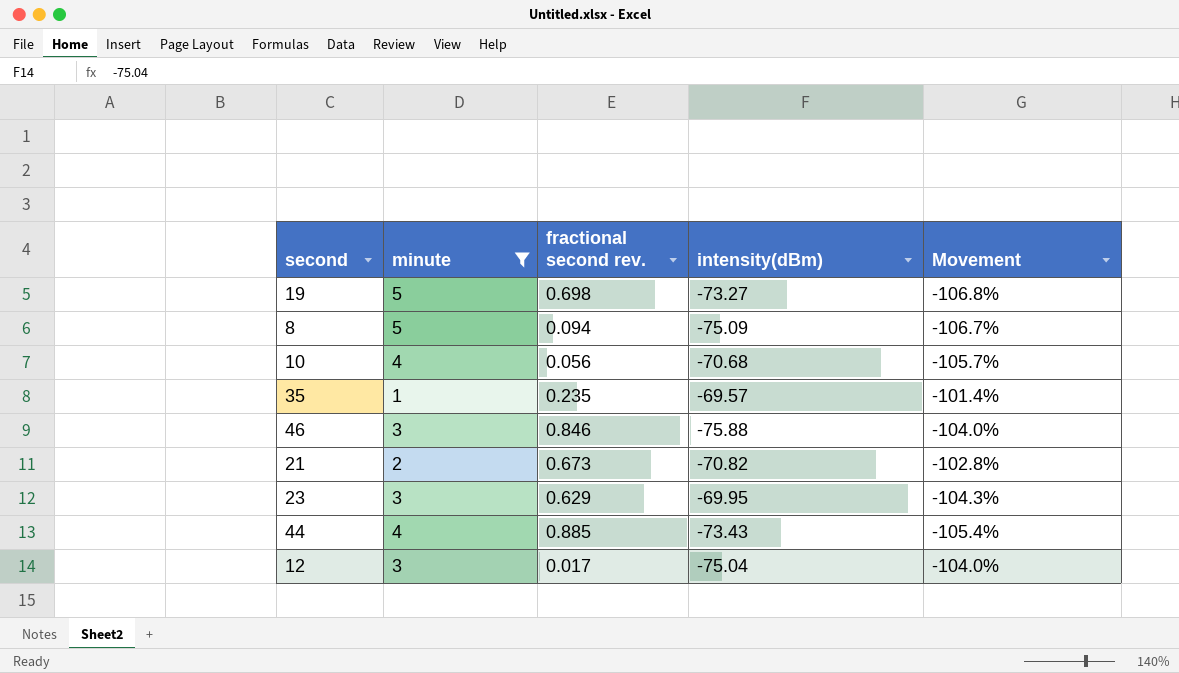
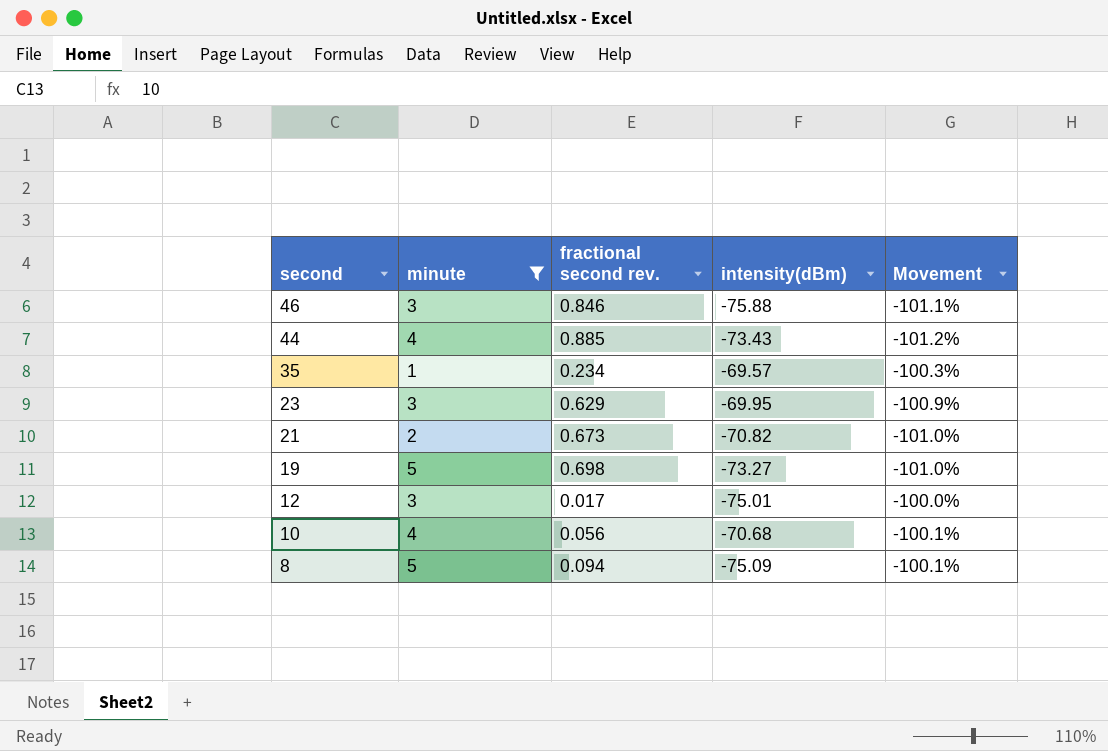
row order: none -> second descending
column Movement | formula: ([minute] - [intensity(dBm)]) / [intensity(dBm)] -> ([fractional second rev.] - [intensity(dBm)]) / [intensity(dBm)]
35 | fractional second rev.: 0.235 -> 0.234
12 | intensity(dBm): -75.04 -> -75.01

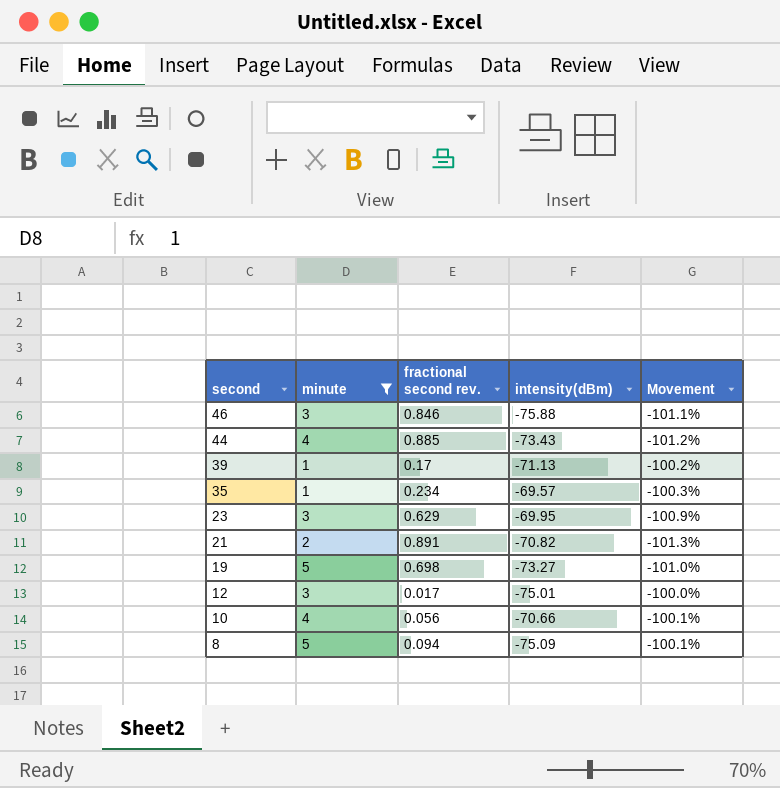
row 39: none -> 1 | 0.17 | -71.13 | -100.2%
21 | fractional second rev.: 0.673 -> 0.891
21 | Movement: -101.0% -> -101.3%
10 | intensity(dBm): -70.68 -> -70.66

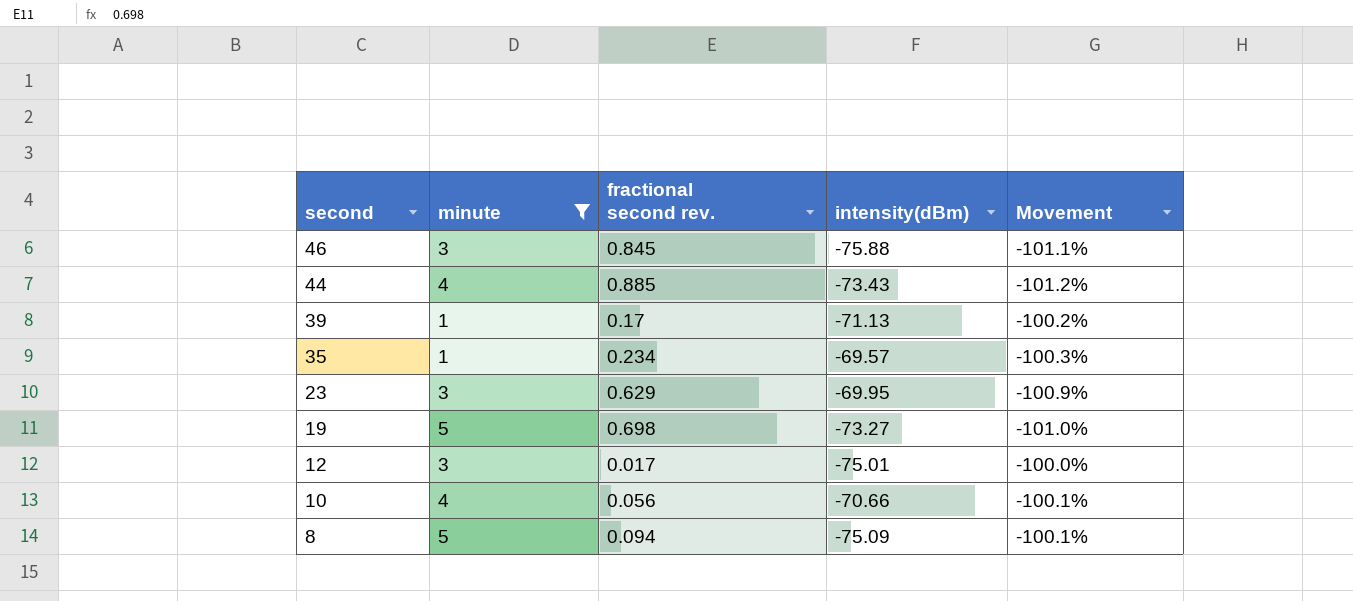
row 21: 2 | 0.891 | -70.82 | -101.3% -> none
46 | fractional second rev.: 0.846 -> 0.845

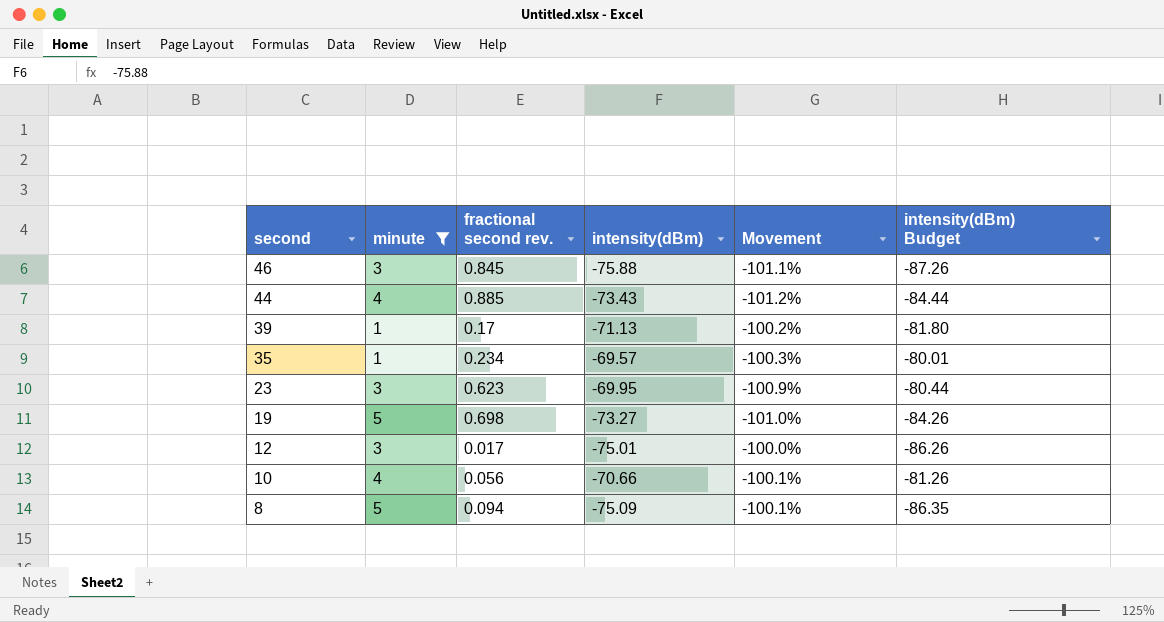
column intensity(dBm) Budget | formula: none -> [intensity(dBm)] * 1.15
23 | fractional second rev.: 0.629 -> 0.623

